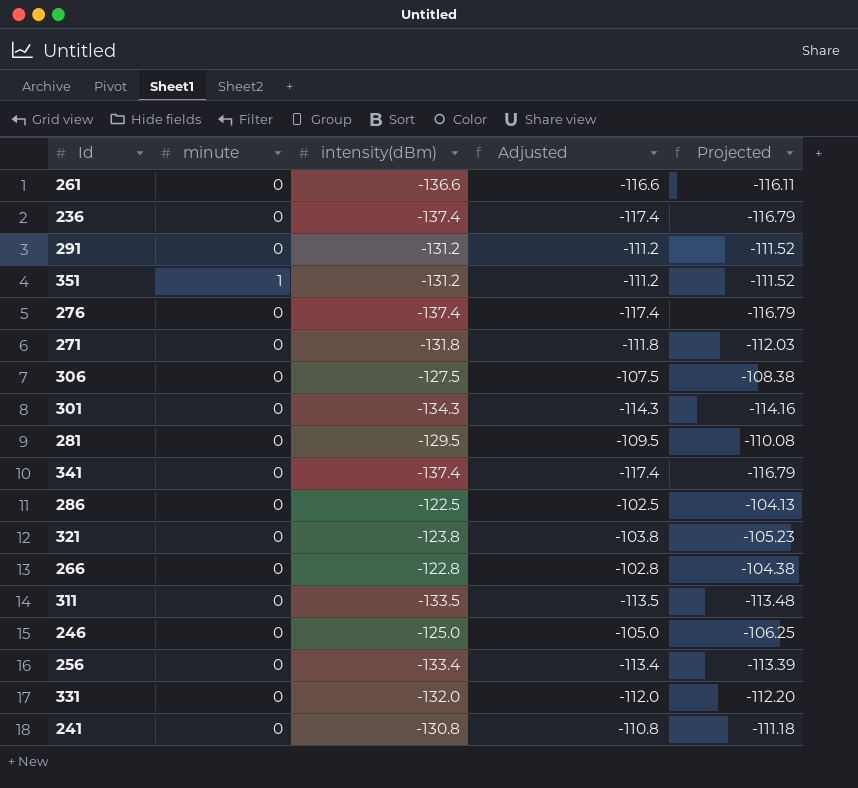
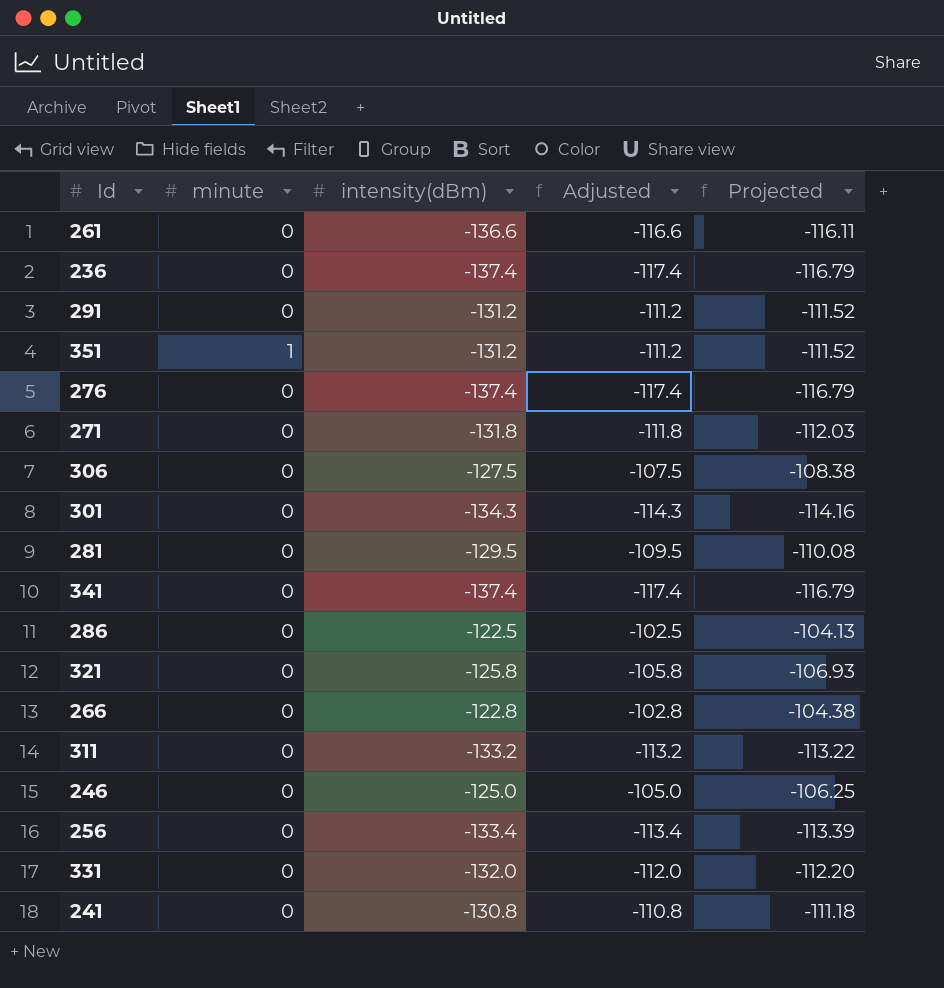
321 | intensity(dBm): -123.8 -> -125.8
321 | Adjusted: -103.8 -> -105.8
321 | Projected: -105.23 -> -106.93
311 | intensity(dBm): -133.5 -> -133.2
311 | Adjusted: -113.5 -> -113.2
311 | Projected: -113.48 -> -113.22

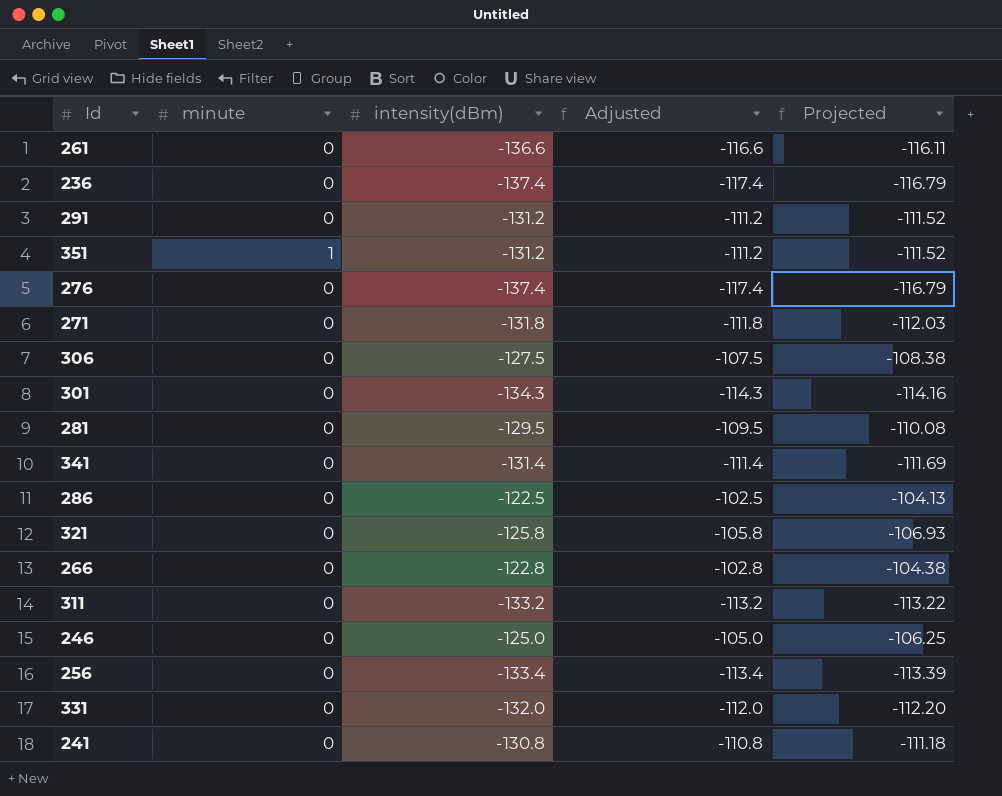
341 | intensity(dBm): -137.4 -> -131.4
341 | Adjusted: -117.4 -> -111.4
341 | Projected: -116.79 -> -111.69

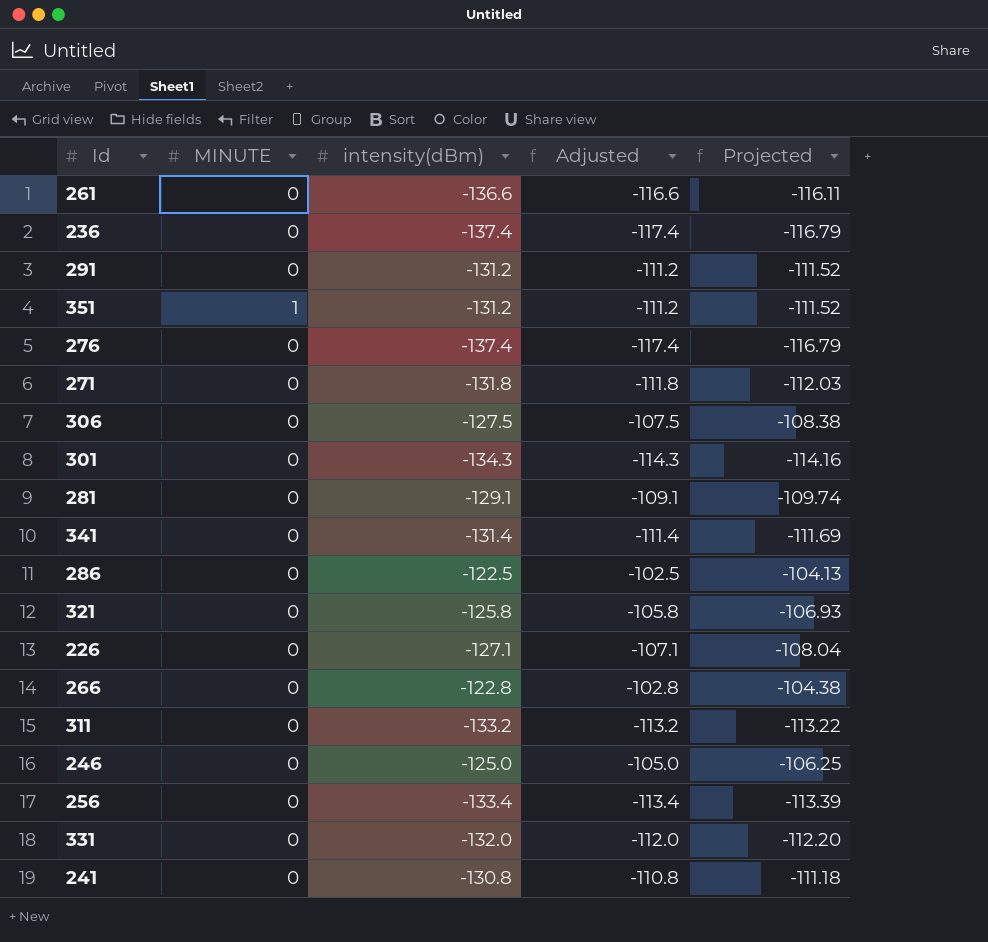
column name: minute -> MINUTE
281 | intensity(dBm): -129.5 -> -129.1
281 | Adjusted: -109.5 -> -109.1
281 | Projected: -110.08 -> -109.74
row 226: none -> 0 | -127.1 | -107.1 | -108.04

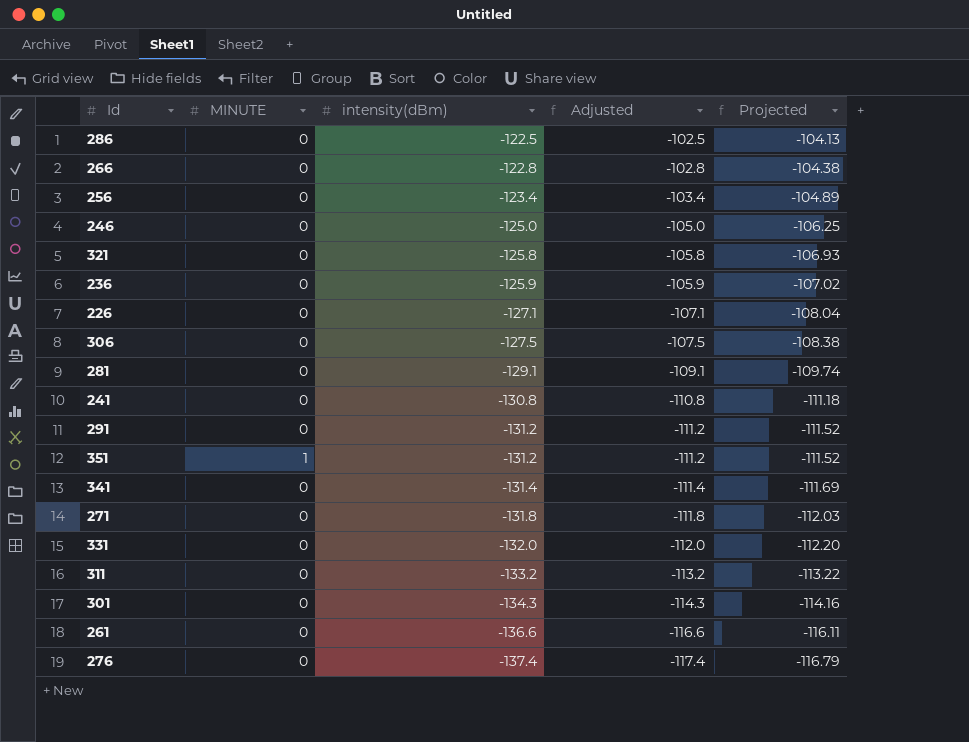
row order: none -> intensity(dBm) descending
256 | intensity(dBm): -133.4 -> -123.4
256 | Adjusted: -113.4 -> -103.4
256 | Projected: -113.39 -> -104.89
236 | intensity(dBm): -137.4 -> -125.9
236 | Adjusted: -117.4 -> -105.9
236 | Projected: -116.79 -> -107.02

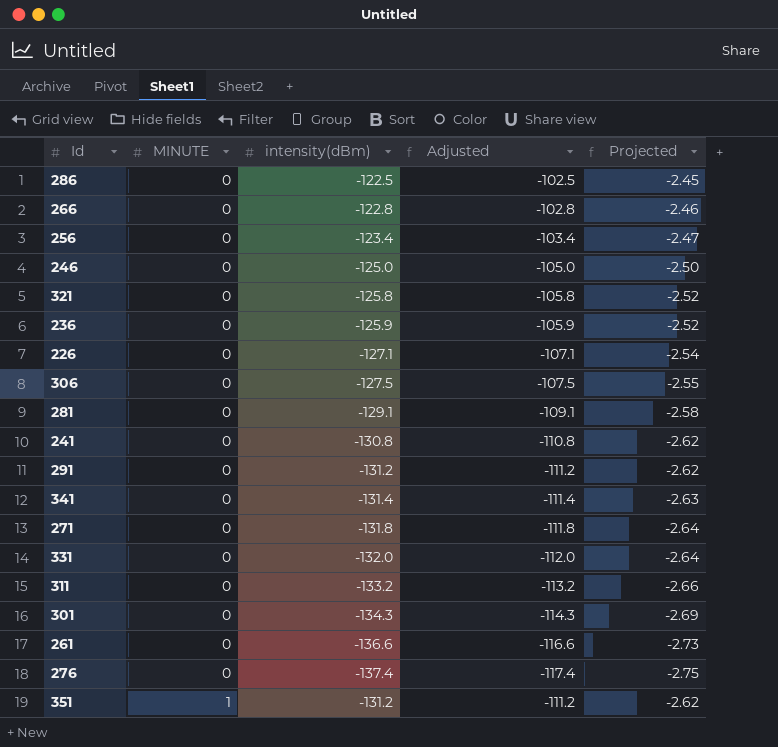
row order: intensity(dBm) descending -> MINUTE ascending
column Projected | formula: [intensity(dBm)] * 0.85 -> [intensity(dBm)] * 0.02

